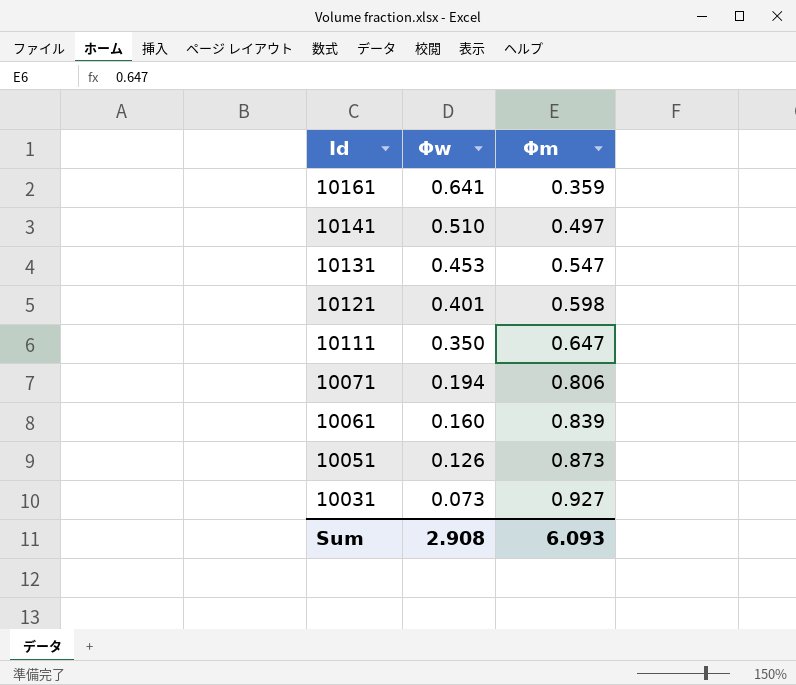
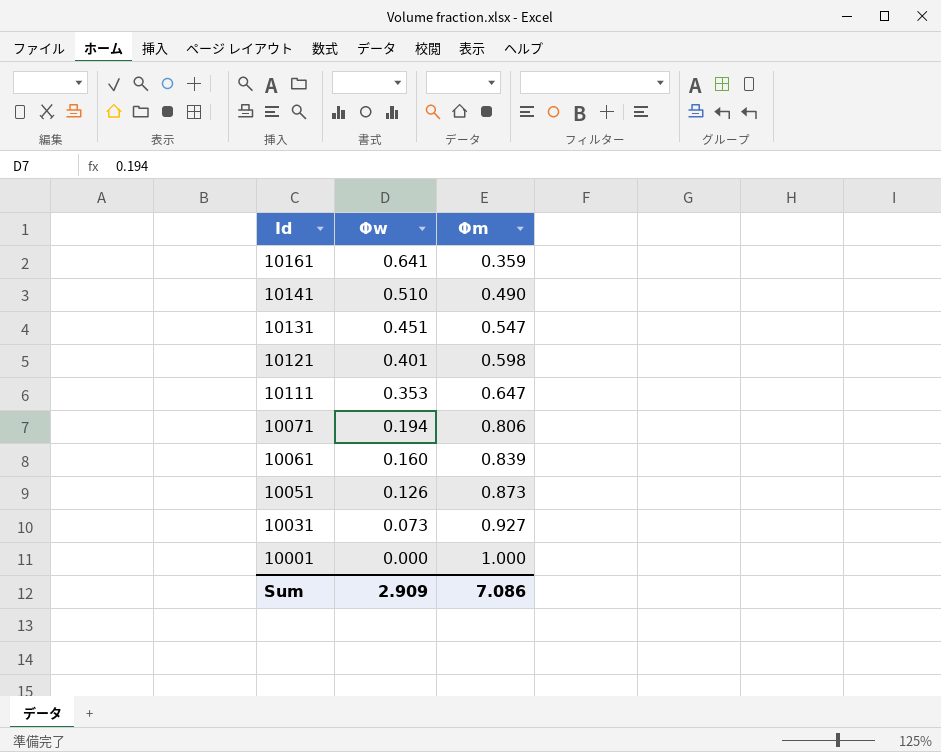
10141 | Φm: 0.497 -> 0.490
10131 | Φw: 0.453 -> 0.451
10111 | Φw: 0.350 -> 0.353
row 10001: none -> 0.000 | 1.000
Sum | Φw: 2.908 -> 2.909
Sum | Φm: 6.093 -> 7.086

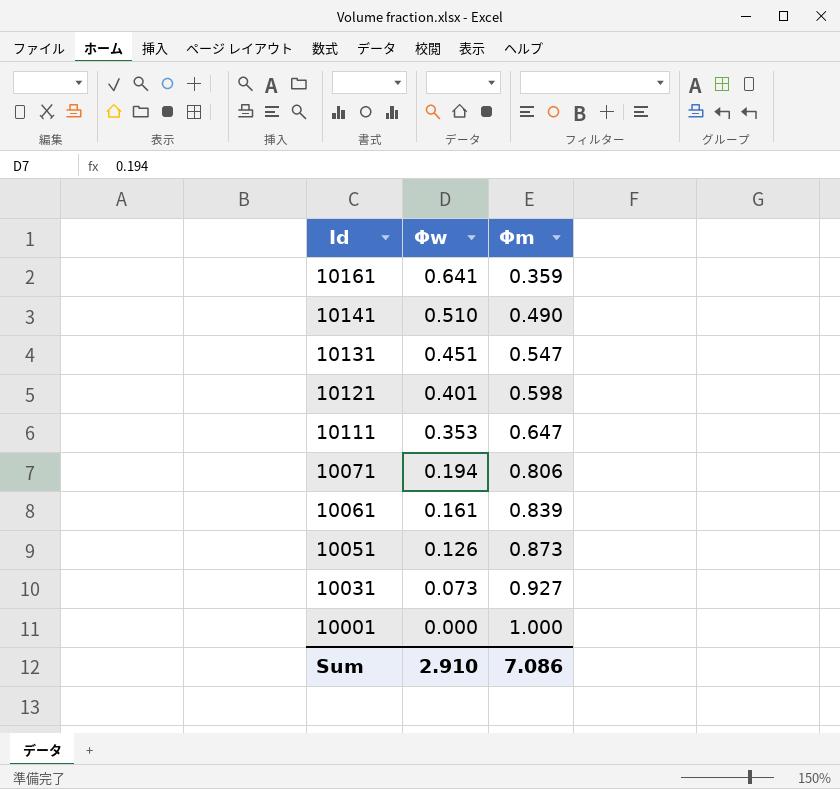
10061 | Φw: 0.160 -> 0.161
Sum | Φw: 2.909 -> 2.910

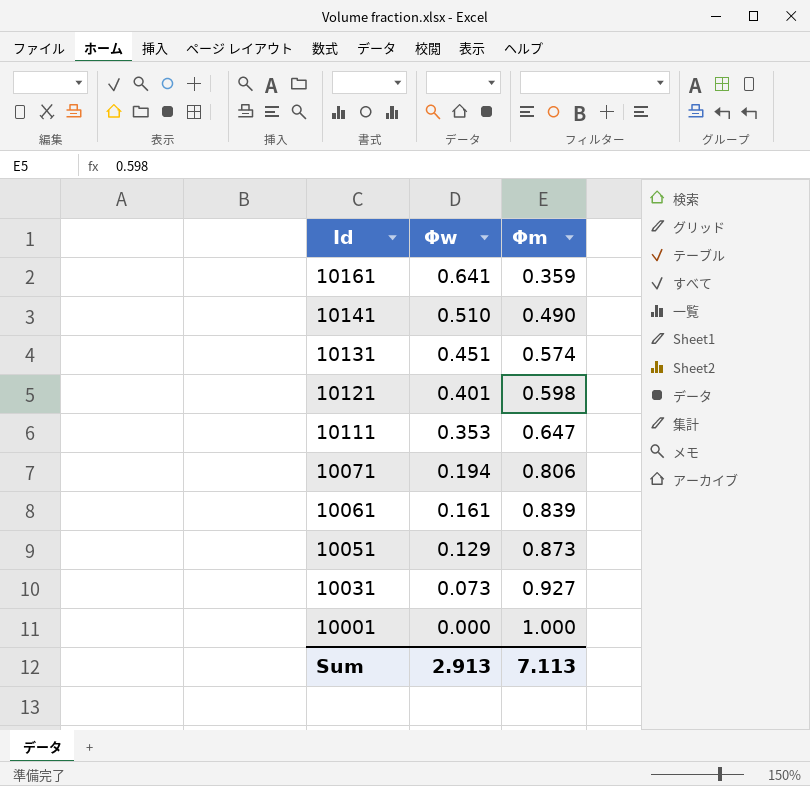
10131 | Φm: 0.547 -> 0.574
10051 | Φw: 0.126 -> 0.129
Sum | Φw: 2.910 -> 2.913
Sum | Φm: 7.086 -> 7.113

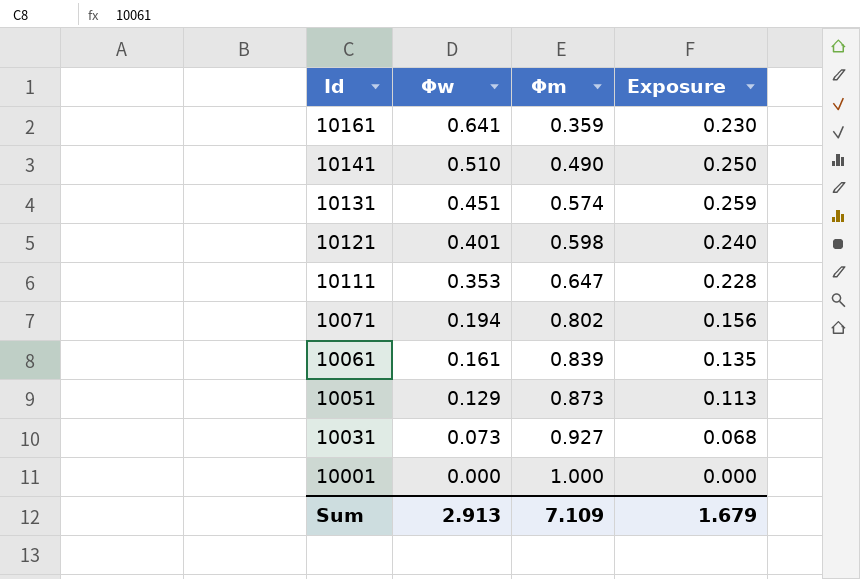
column Exposure | formula: none -> [Φw] * [Φm]
10071 | Φm: 0.806 -> 0.802
Sum | Φm: 7.113 -> 7.109

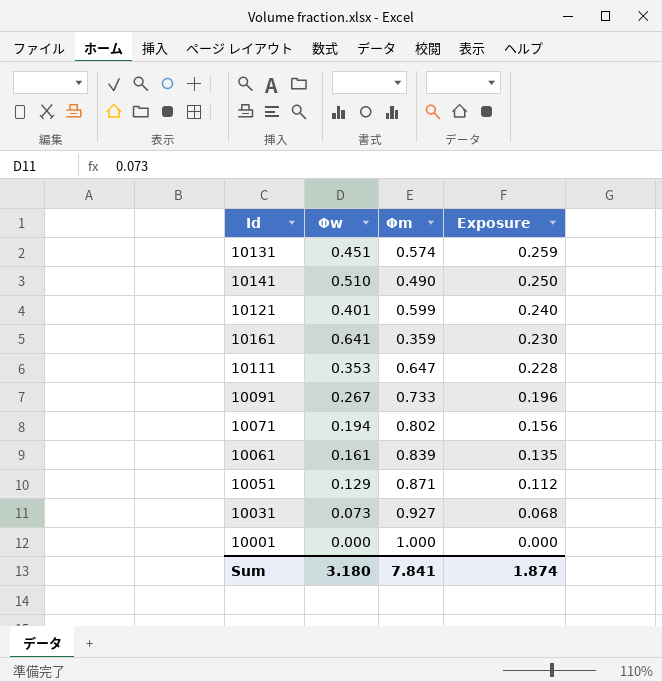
row order: Id descending -> Exposure descending
10121 | Φm: 0.598 -> 0.599
row 10091: none -> 0.267 | 0.733 | 0.196
10051 | Φm: 0.873 -> 0.871
10051 | Exposure: 0.113 -> 0.112
Sum | Φw: 2.913 -> 3.180
Sum | Φm: 7.109 -> 7.841
Sum | Exposure: 1.679 -> 1.874

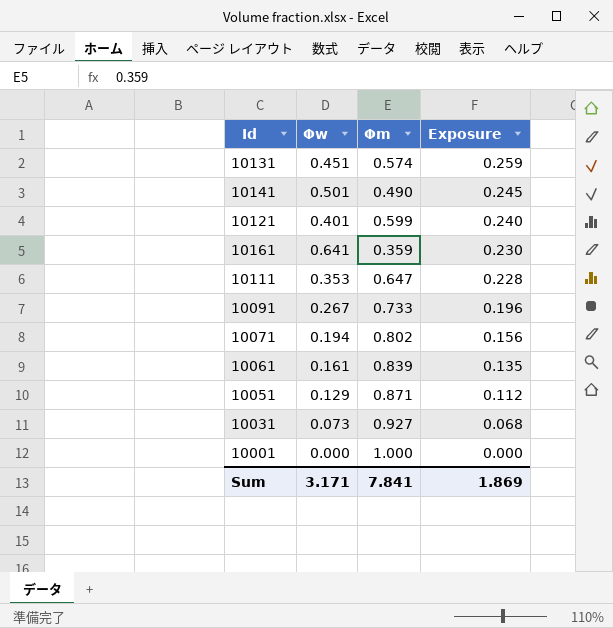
10141 | Φw: 0.510 -> 0.501
10141 | Exposure: 0.250 -> 0.245
Sum | Φw: 3.180 -> 3.171
Sum | Exposure: 1.874 -> 1.869

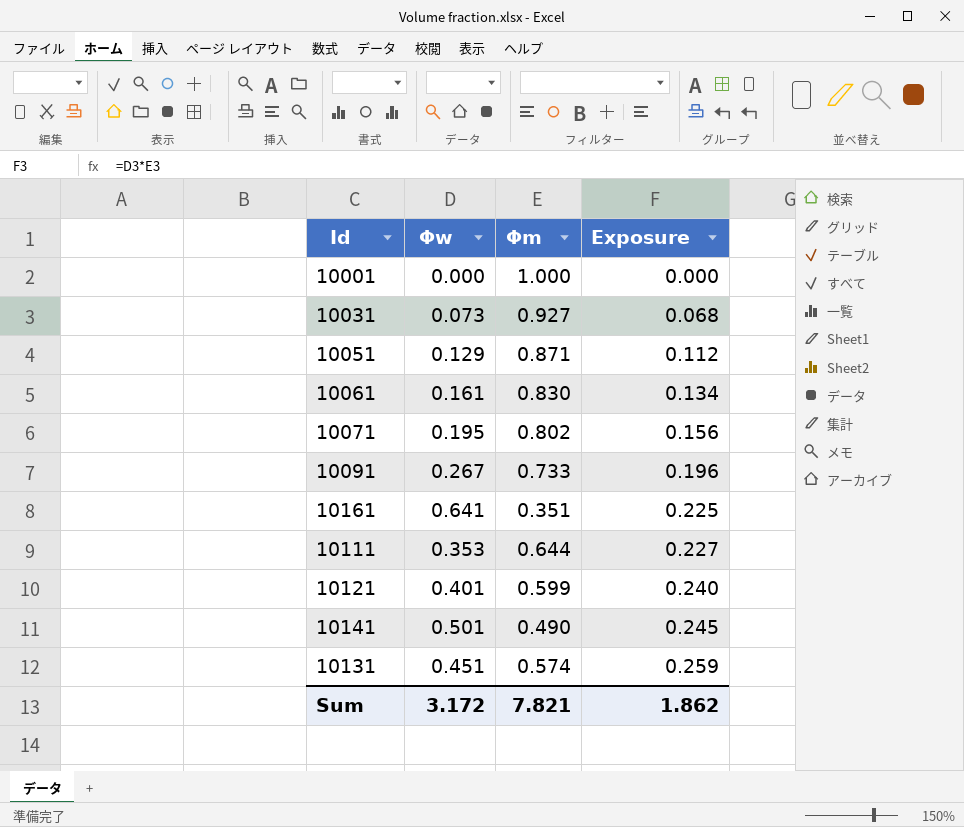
row order: Exposure descending -> Exposure ascending
10061 | Φm: 0.839 -> 0.830
10061 | Exposure: 0.135 -> 0.134
10071 | Φw: 0.194 -> 0.195
10161 | Φm: 0.359 -> 0.351
10161 | Exposure: 0.230 -> 0.225
10111 | Φm: 0.647 -> 0.644
10111 | Exposure: 0.228 -> 0.227
Sum | Φw: 3.171 -> 3.172
Sum | Φm: 7.841 -> 7.821
Sum | Exposure: 1.869 -> 1.862

